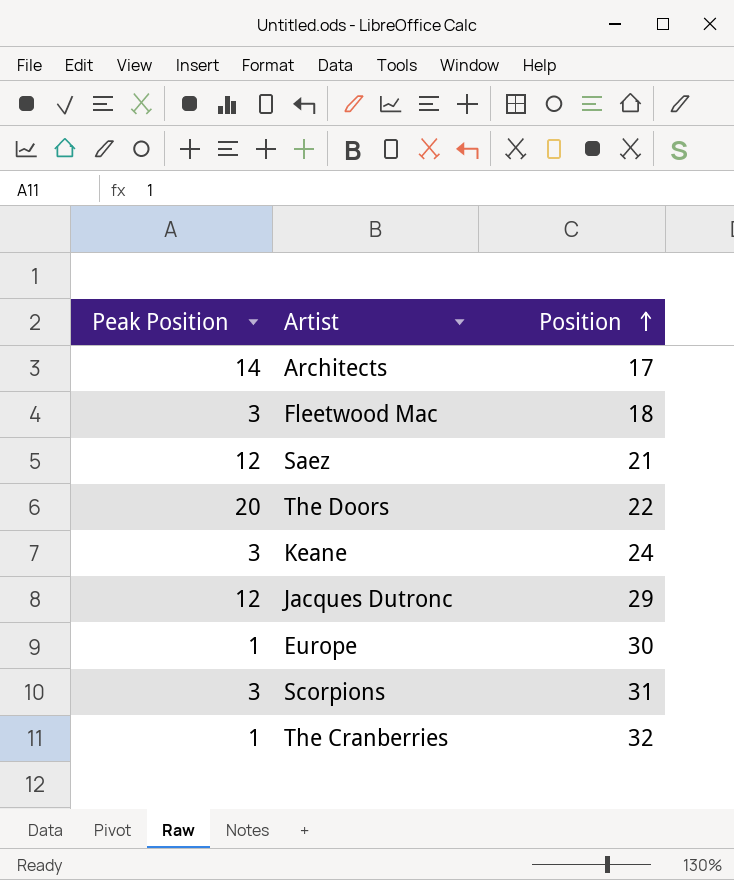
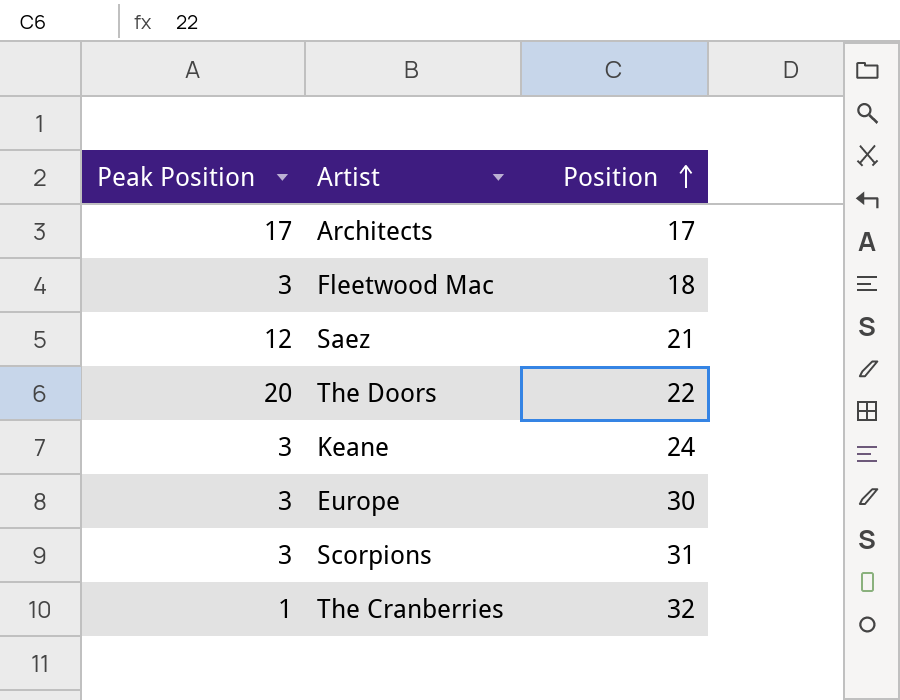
row Jacques Dutronc: 12 | 29 -> none
Architects | Peak Position: 14 -> 17
Europe | Peak Position: 1 -> 3

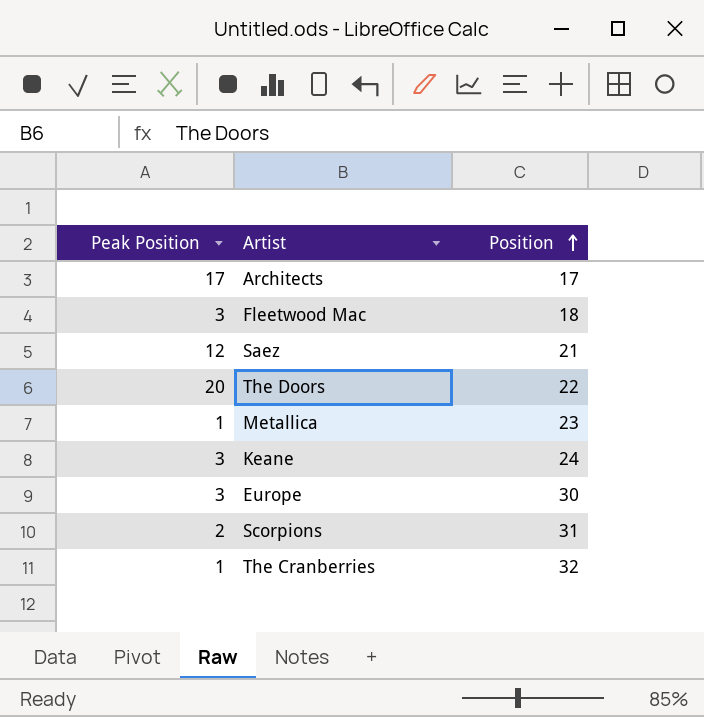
row Metallica: none -> 1 | 23
Scorpions | Peak Position: 3 -> 2

